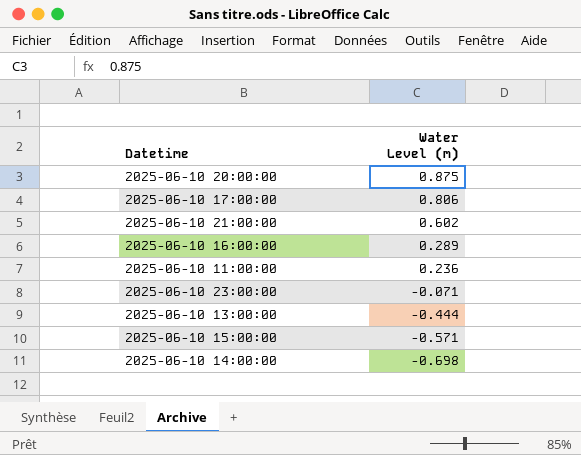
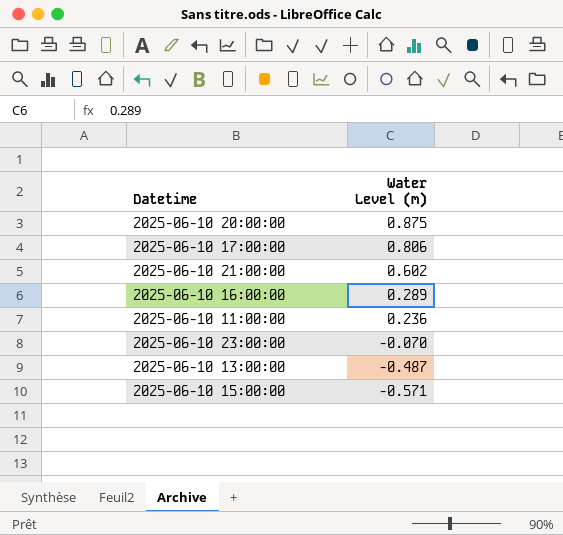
row 2025-06-10 14:00:00: -0.698 -> none
2025-06-10 23:00:00 | Water Level (m): -0.071 -> -0.070
2025-06-10 13:00:00 | Water Level (m): -0.444 -> -0.487

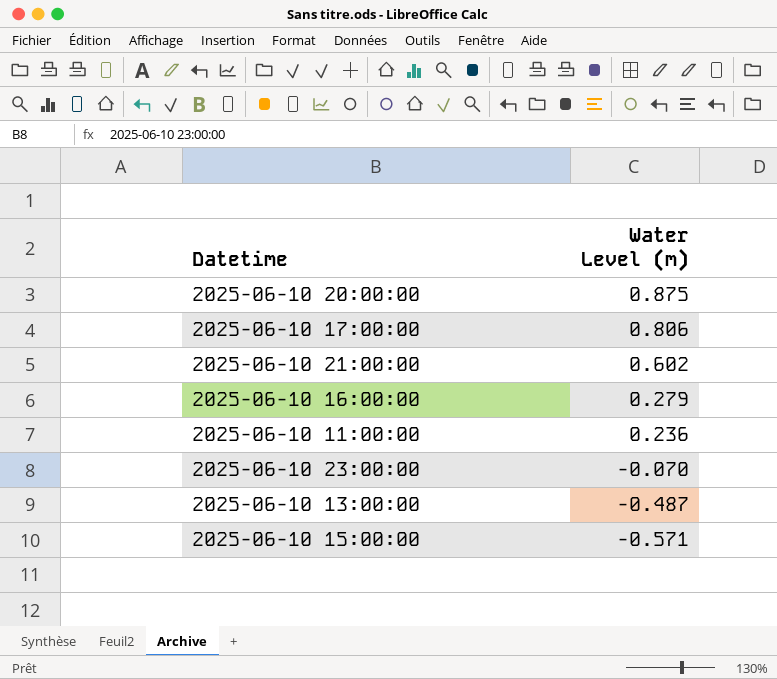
2025-06-10 16:00:00 | Water Level (m): 0.289 -> 0.279

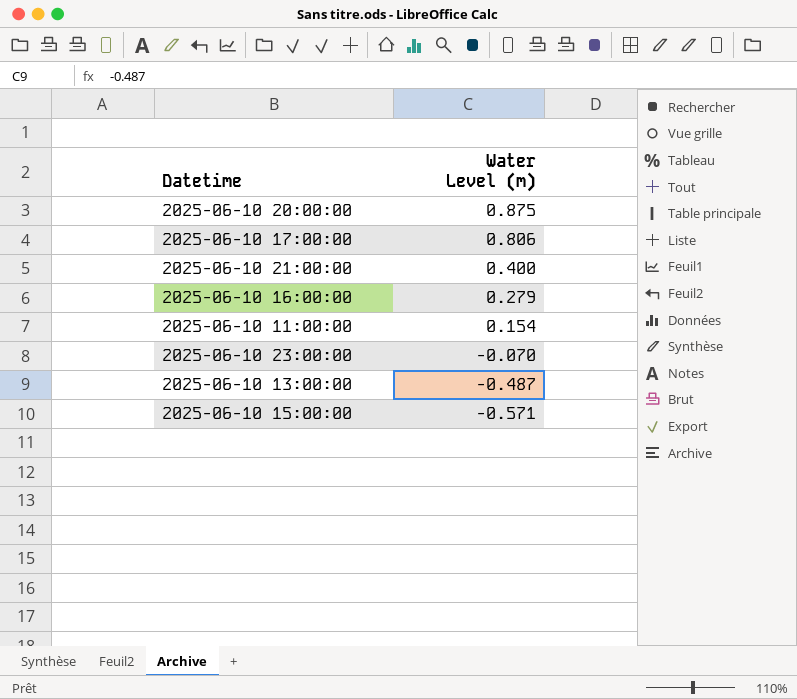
2025-06-10 21:00:00 | Water Level (m): 0.602 -> 0.400
2025-06-10 11:00:00 | Water Level (m): 0.236 -> 0.154

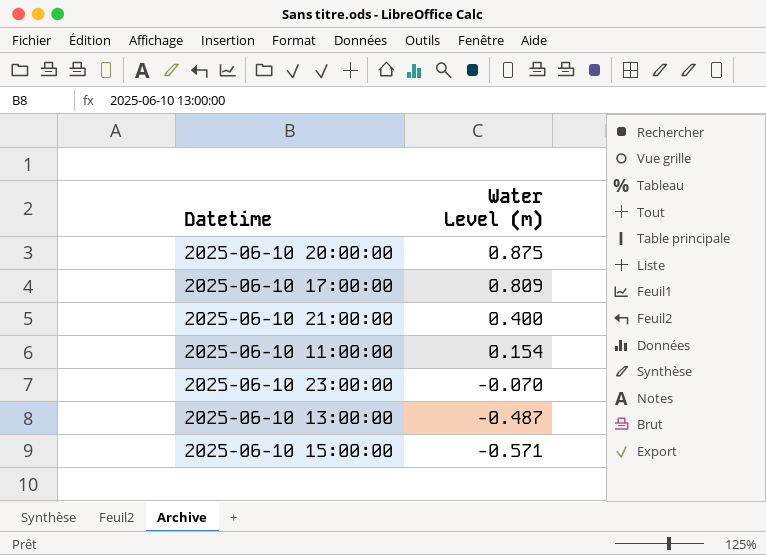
row 2025-06-10 16:00:00: 0.279 -> none
2025-06-10 17:00:00 | Water Level (m): 0.806 -> 0.809

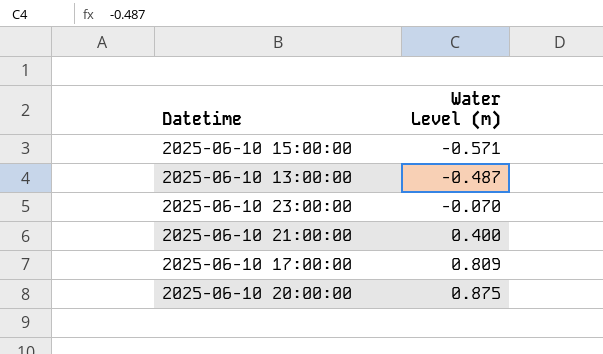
row order: Water Level (m) descending -> Water Level (m) ascending
row 2025-06-10 11:00:00: 0.154 -> none

